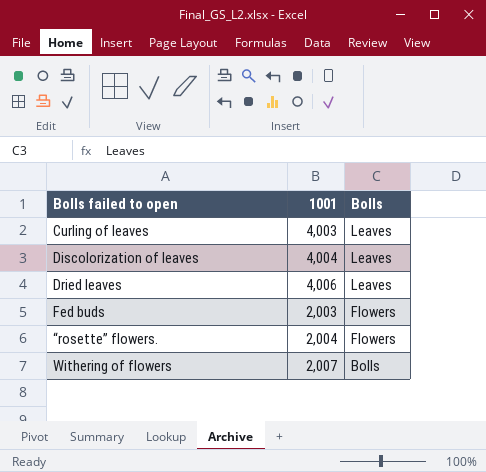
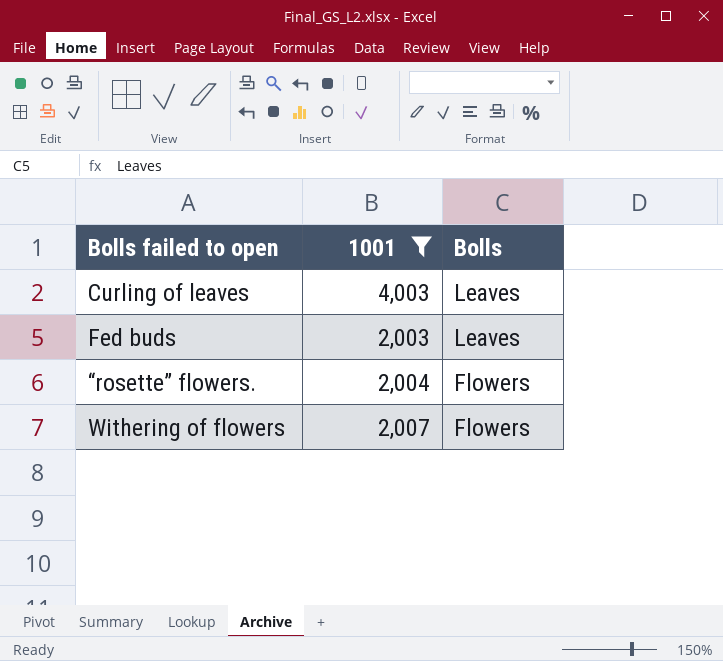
filter: none -> 1001 <= 4,003
Fed buds | Bolls: Flowers -> Leaves
Withering of flowers | Bolls: Bolls -> Flowers

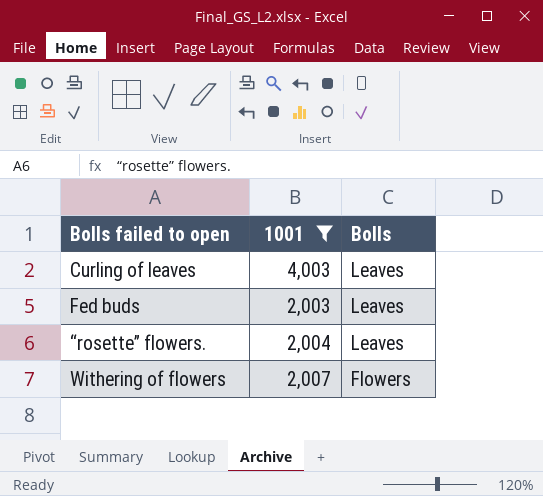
“rosette” flowers. | Bolls: Flowers -> Leaves

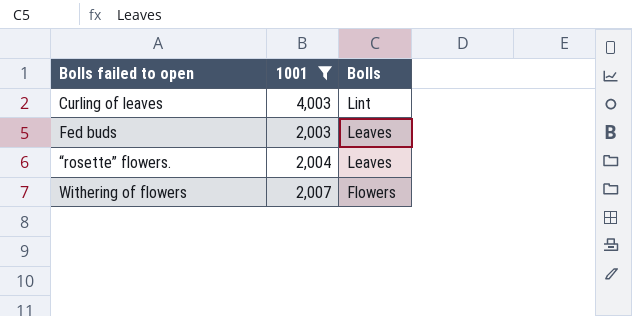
Curling of leaves | Bolls: Leaves -> Lint

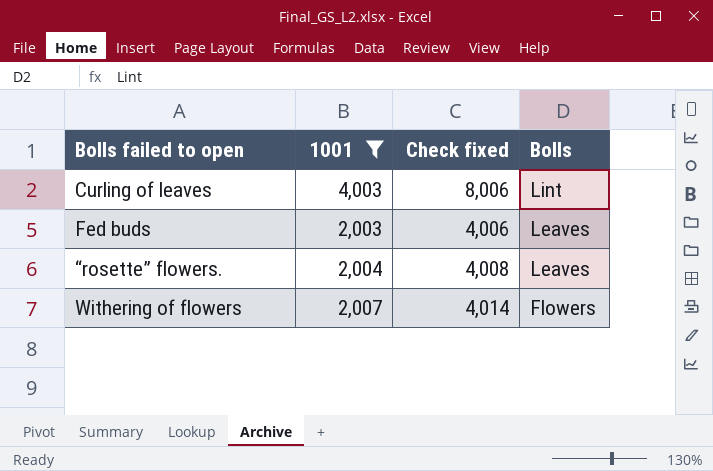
column Check fixed | formula: none -> [1001] * 2

